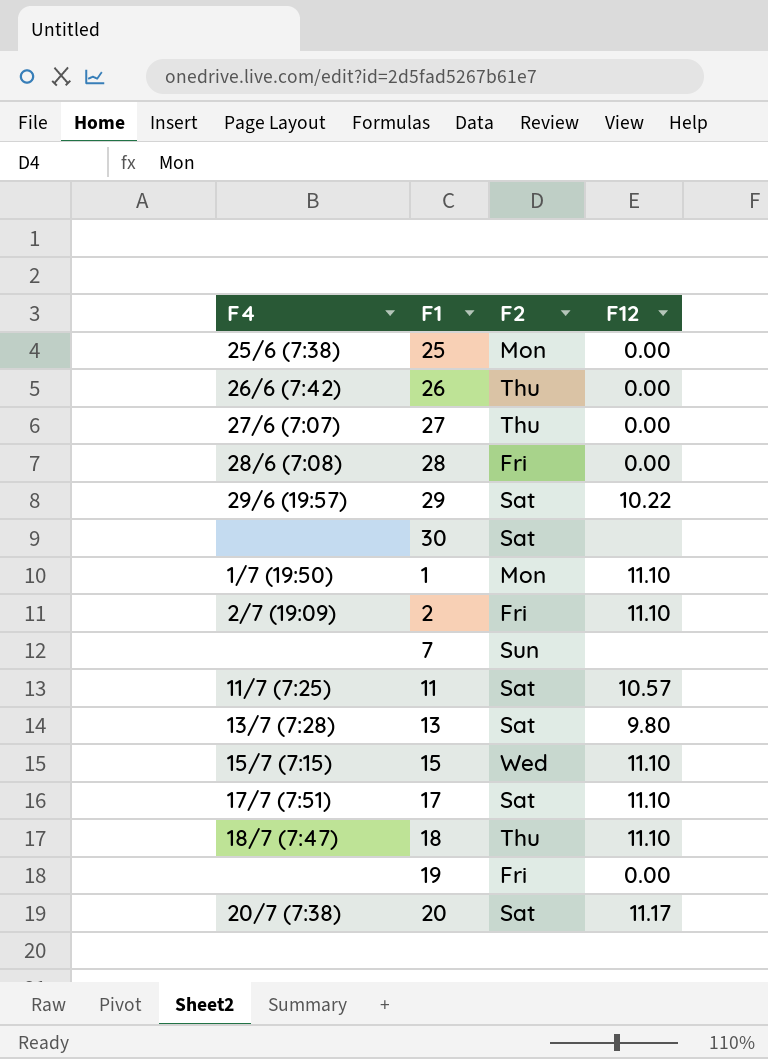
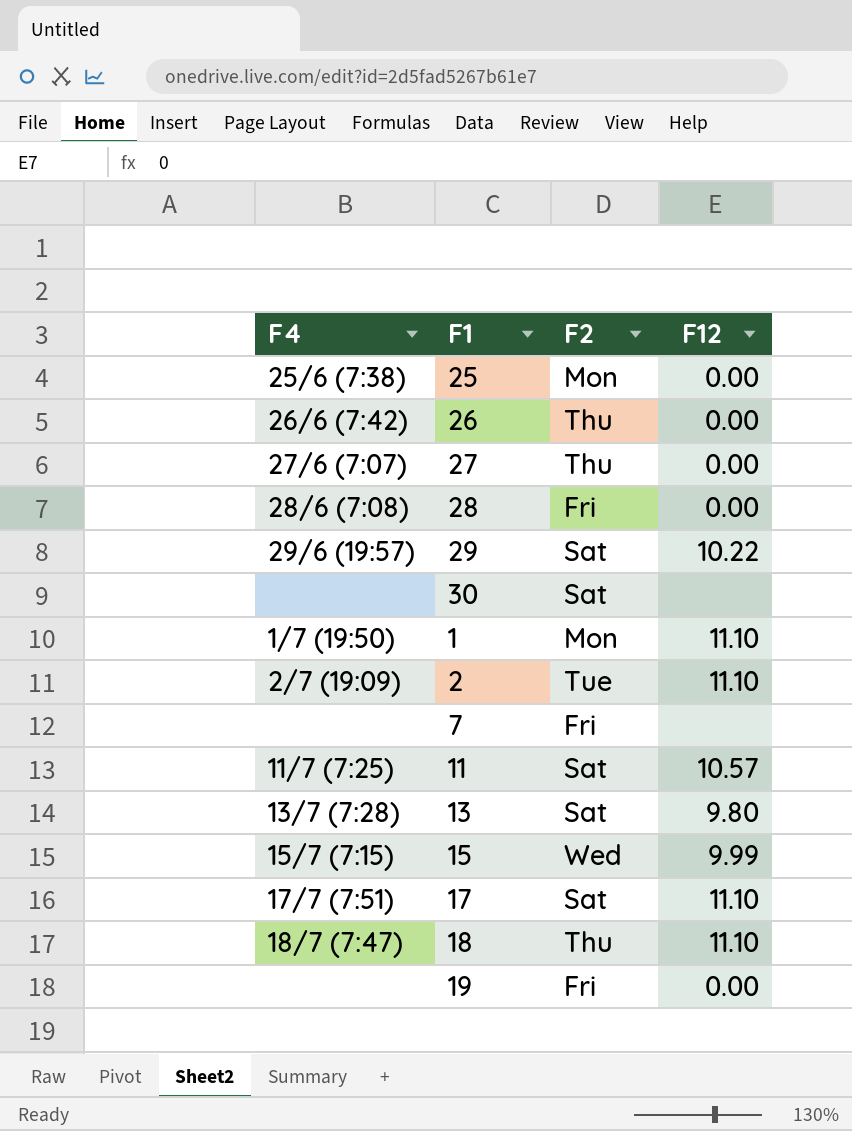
row 20: 20/7 (7:38) | Sat | 11.17 -> none
2 | F2: Fri -> Tue
7 | F2: Sun -> Fri
15 | F12: 11.10 -> 9.99

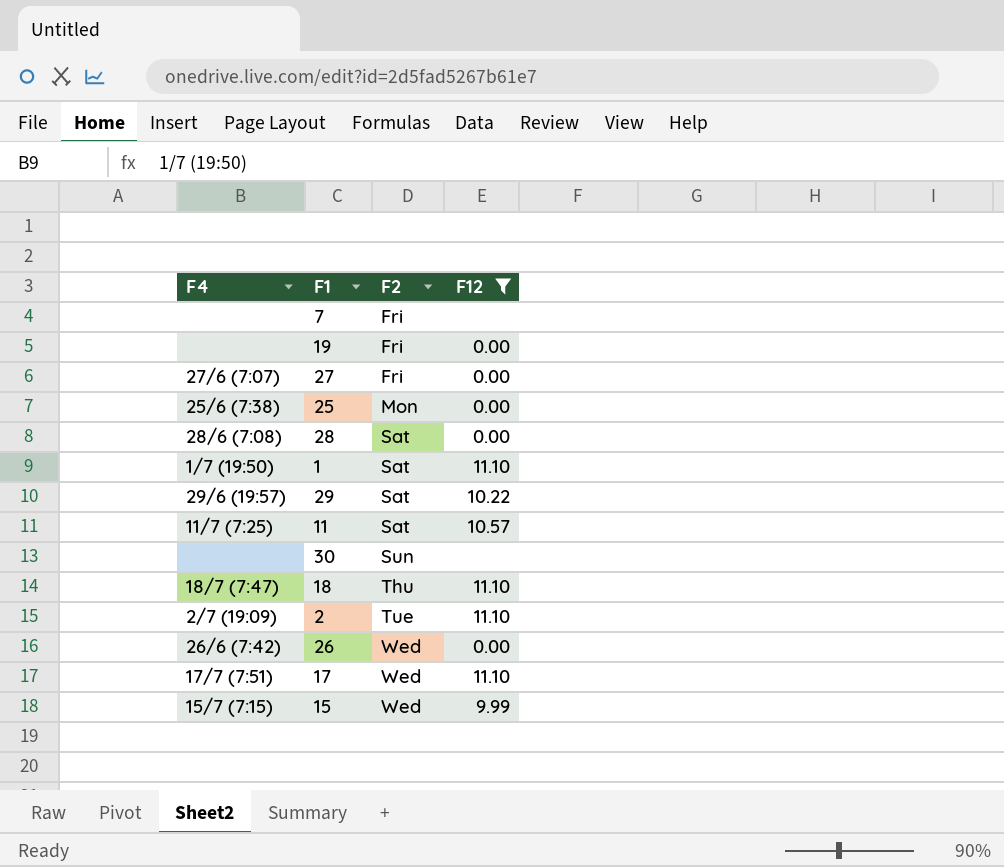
filter: none -> F12 != 9.80
row order: none -> F2 ascending
27 | F2: Thu -> Fri
28 | F2: Fri -> Sat
1 | F2: Mon -> Sat
30 | F2: Sat -> Sun
26 | F2: Thu -> Wed
17 | F2: Sat -> Wed

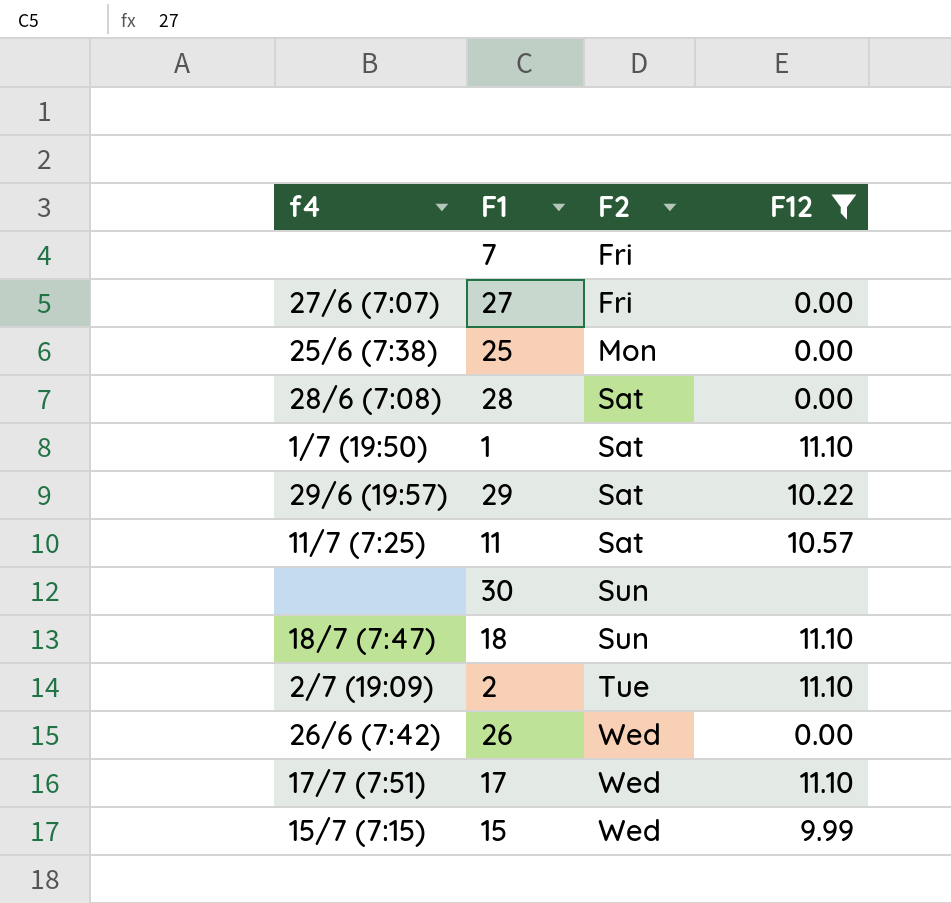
column name: F4 -> f4
row 19: none | Fri | 0.00 -> none
18 | F2: Thu -> Sun

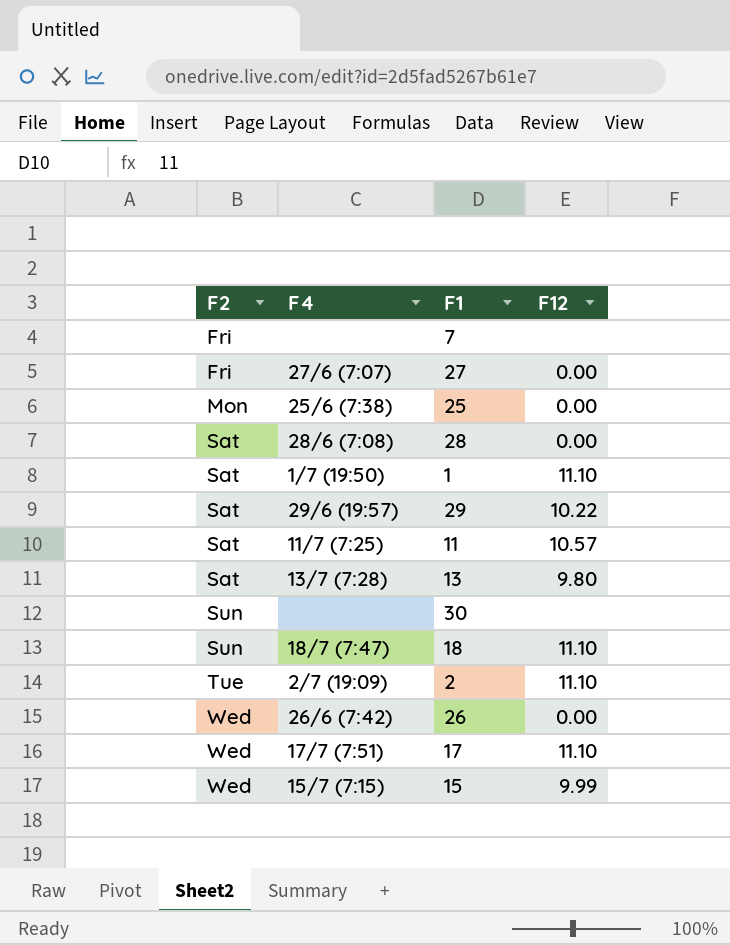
filter: F12 != 9.80 -> none
column F2 | position: 3 -> 1
column name: f4 -> F4

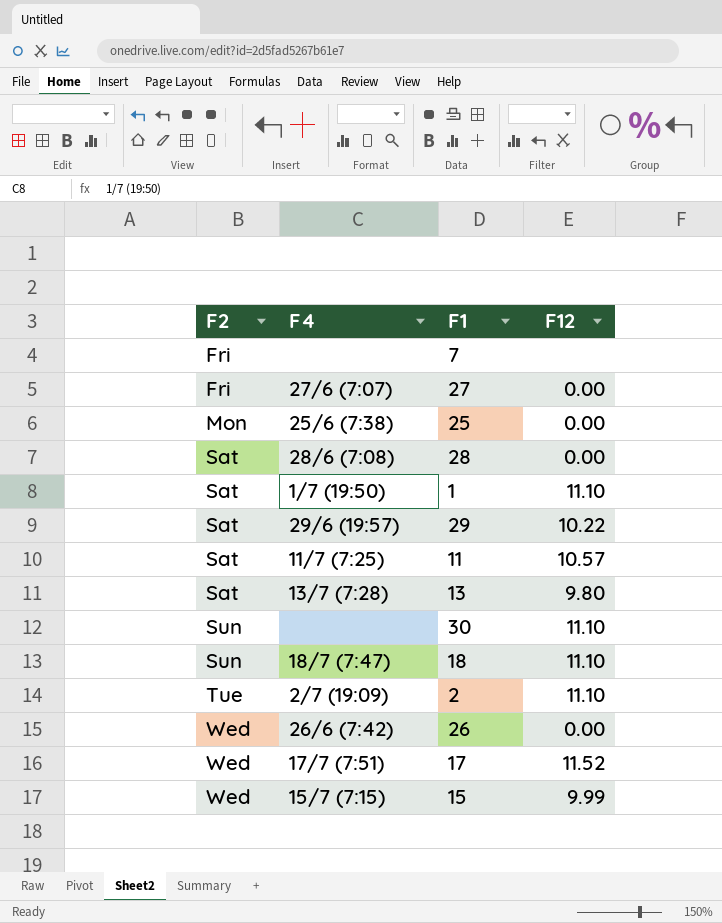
30 | F12: none -> 11.10
17 | F12: 11.10 -> 11.52

